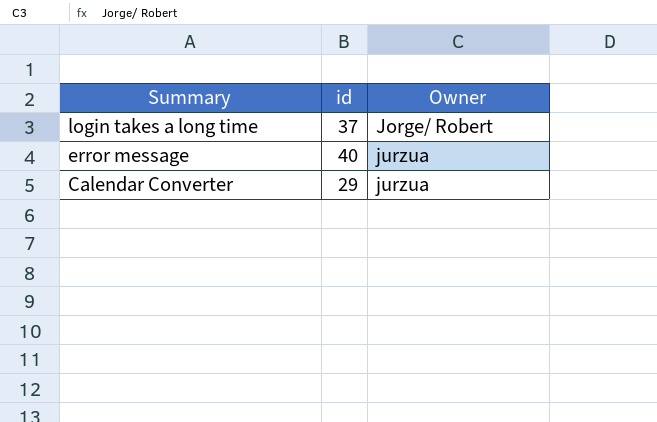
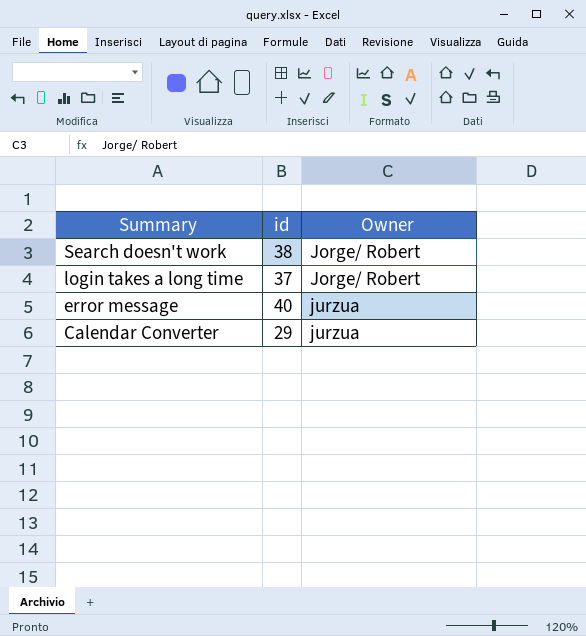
row Search doesn't work: none -> 38 | Jorge/ Robert

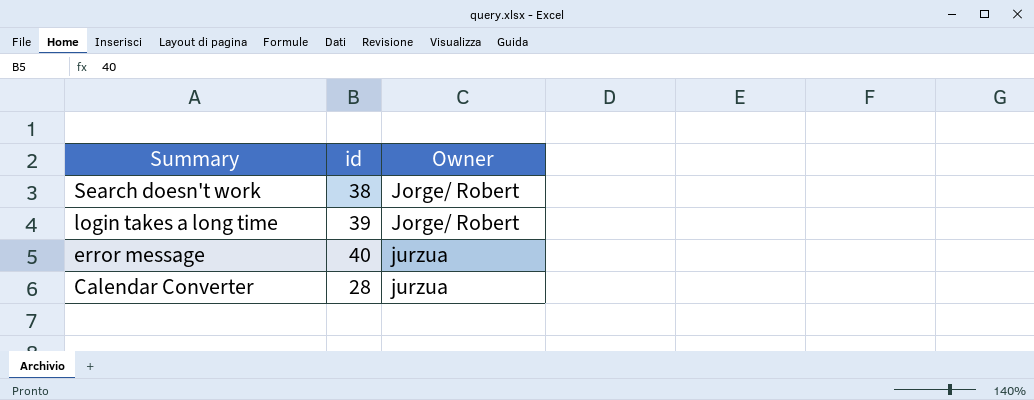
login takes a long time | id: 37 -> 39
Calendar Converter | id: 29 -> 28

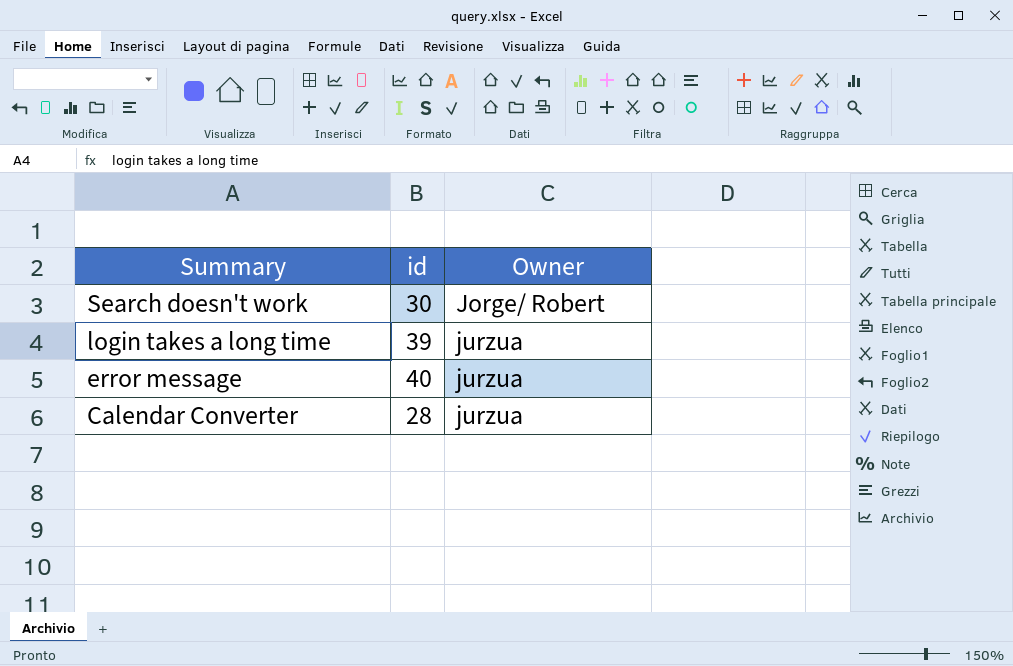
Search doesn't work | id: 38 -> 30
login takes a long time | Owner: Jorge/ Robert -> jurzua

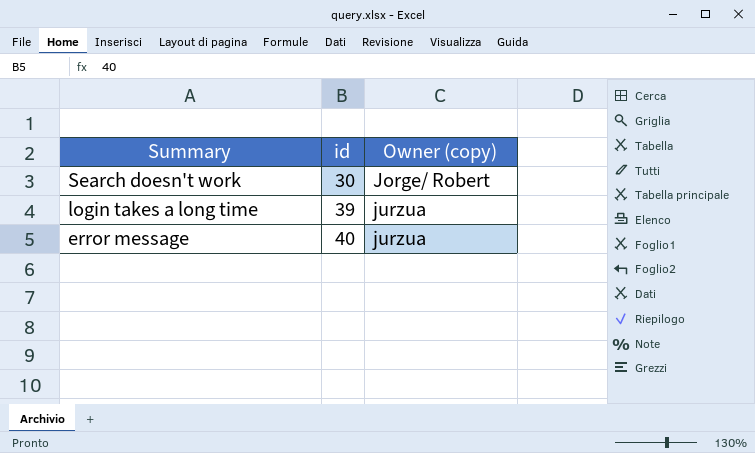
column name: Owner -> Owner (copy)
row Calendar Converter: 28 | jurzua -> none

